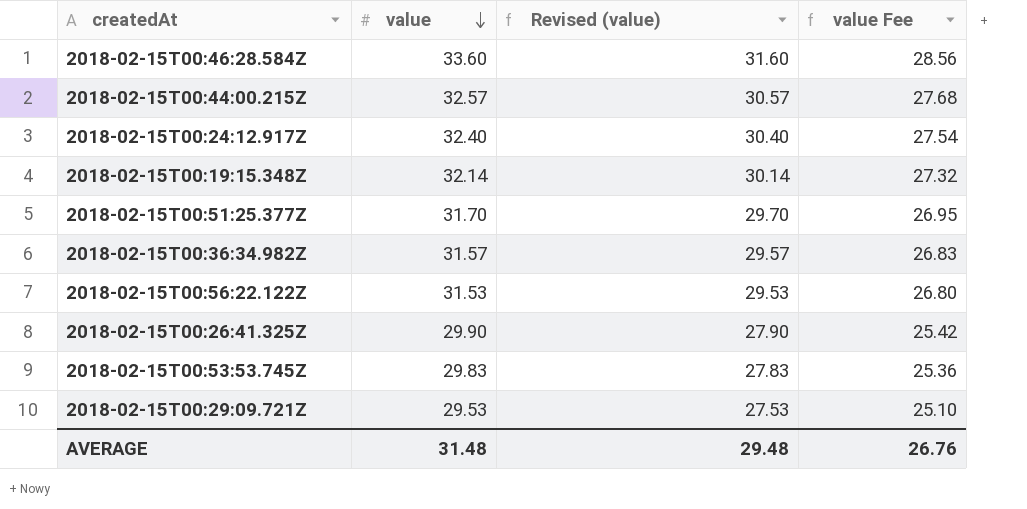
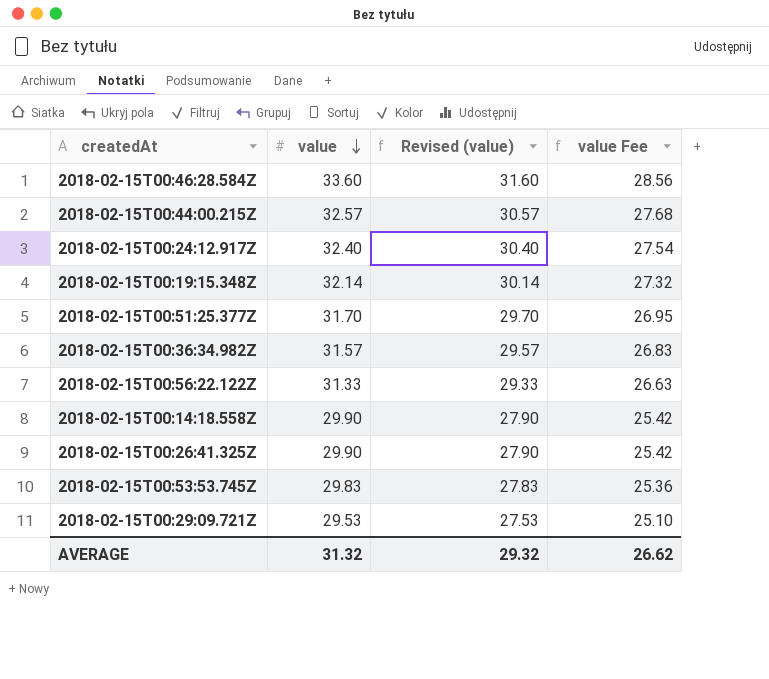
2018-02-15T00:56:22.122Z | value: 31.53 -> 31.33
2018-02-15T00:56:22.122Z | Revised (value): 29.53 -> 29.33
2018-02-15T00:56:22.122Z | value Fee: 26.80 -> 26.63
row 2018-02-15T00:14:18.558Z: none -> 29.90 | 27.90 | 25.42
AVERAGE | value: 31.48 -> 31.32
AVERAGE | Revised (value): 29.48 -> 29.32
AVERAGE | value Fee: 26.76 -> 26.62

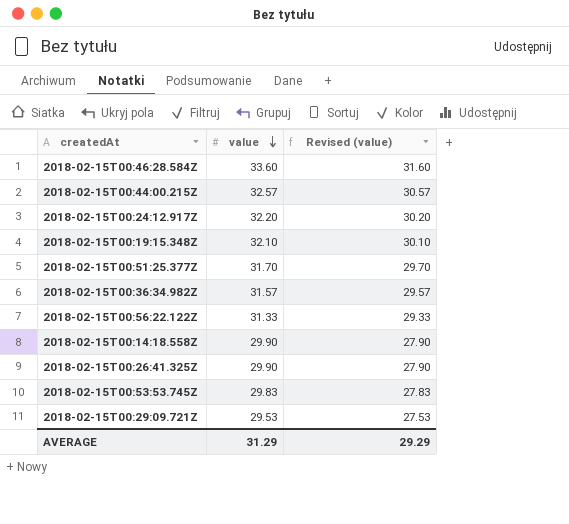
column value Fee | formula: [value] * 0.85 -> none
2018-02-15T00:24:12.917Z | value: 32.40 -> 32.20
2018-02-15T00:24:12.917Z | Revised (value): 30.40 -> 30.20
2018-02-15T00:19:15.348Z | value: 32.14 -> 32.10
2018-02-15T00:19:15.348Z | Revised (value): 30.14 -> 30.10
AVERAGE | value: 31.32 -> 31.29
AVERAGE | Revised (value): 29.32 -> 29.29

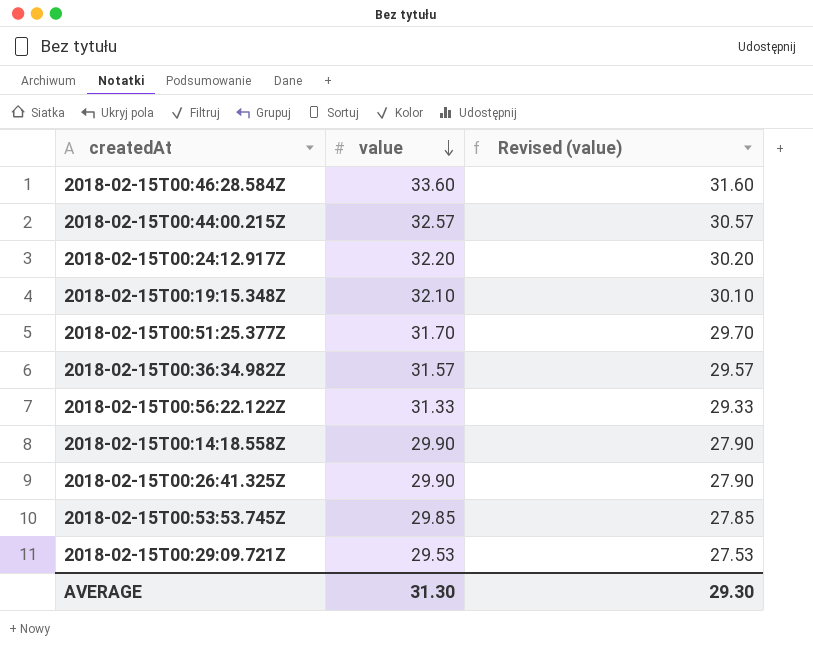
2018-02-15T00:53:53.745Z | value: 29.83 -> 29.85
2018-02-15T00:53:53.745Z | Revised (value): 27.83 -> 27.85
AVERAGE | value: 31.29 -> 31.30
AVERAGE | Revised (value): 29.29 -> 29.30

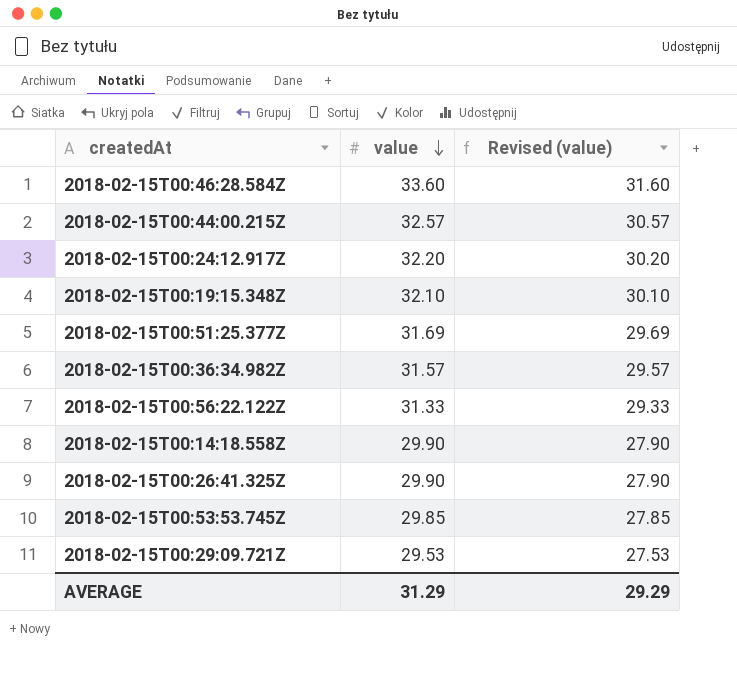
2018-02-15T00:51:25.377Z | value: 31.70 -> 31.69
2018-02-15T00:51:25.377Z | Revised (value): 29.70 -> 29.69
AVERAGE | value: 31.30 -> 31.29
AVERAGE | Revised (value): 29.30 -> 29.29

